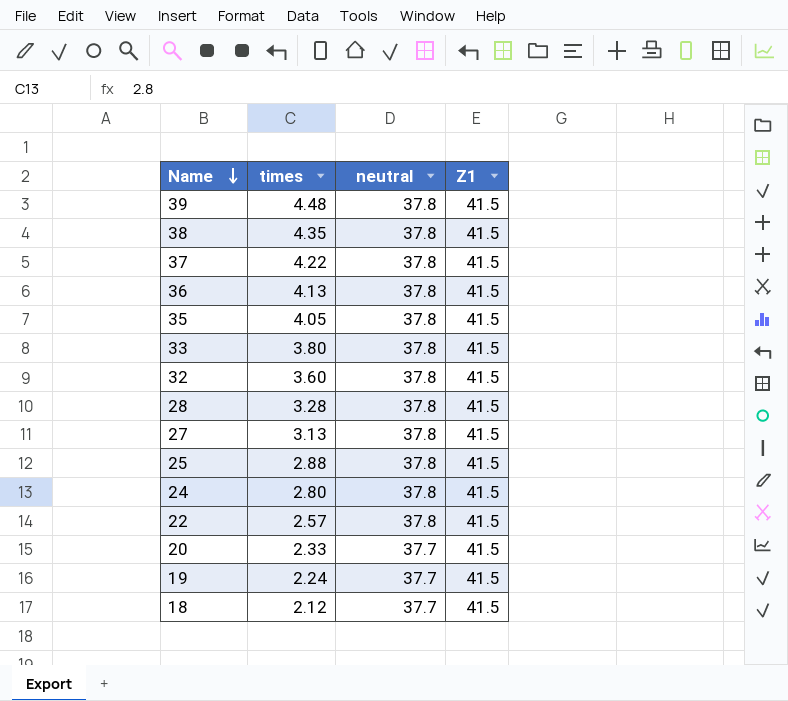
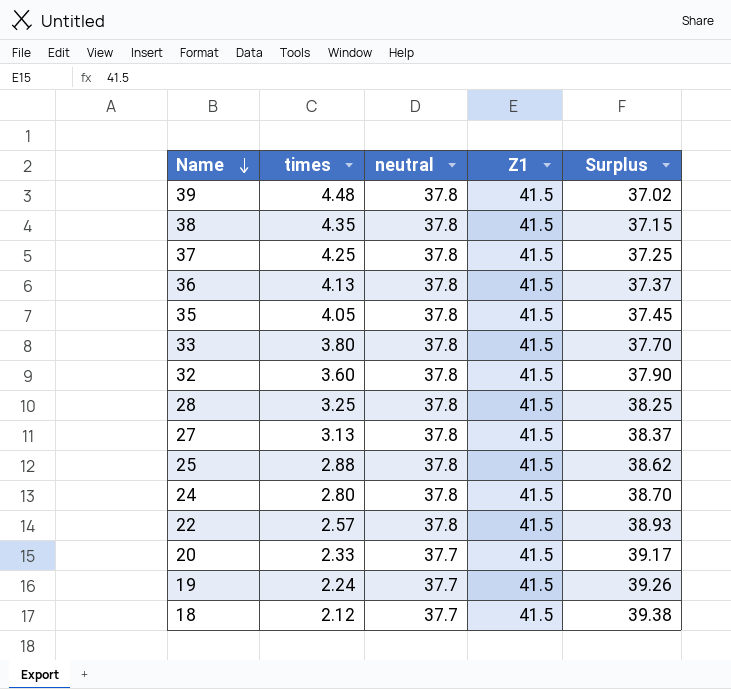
column Surplus | formula: none -> [Z1] - [times]
37 | times: 4.22 -> 4.25
28 | times: 3.28 -> 3.25

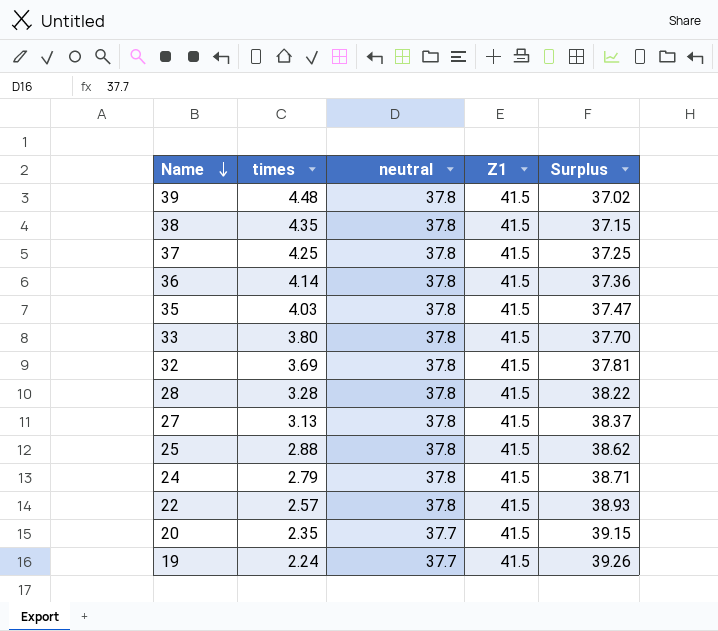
row 18: 2.12 | 37.7 | 41.5 | 39.38 -> none
36 | times: 4.13 -> 4.14
36 | Surplus: 37.37 -> 37.36
35 | times: 4.05 -> 4.03
35 | Surplus: 37.45 -> 37.47
32 | times: 3.60 -> 3.69
32 | Surplus: 37.90 -> 37.81
28 | times: 3.25 -> 3.28
28 | Surplus: 38.25 -> 38.22
24 | times: 2.80 -> 2.79
24 | Surplus: 38.70 -> 38.71
20 | times: 2.33 -> 2.35
20 | Surplus: 39.17 -> 39.15

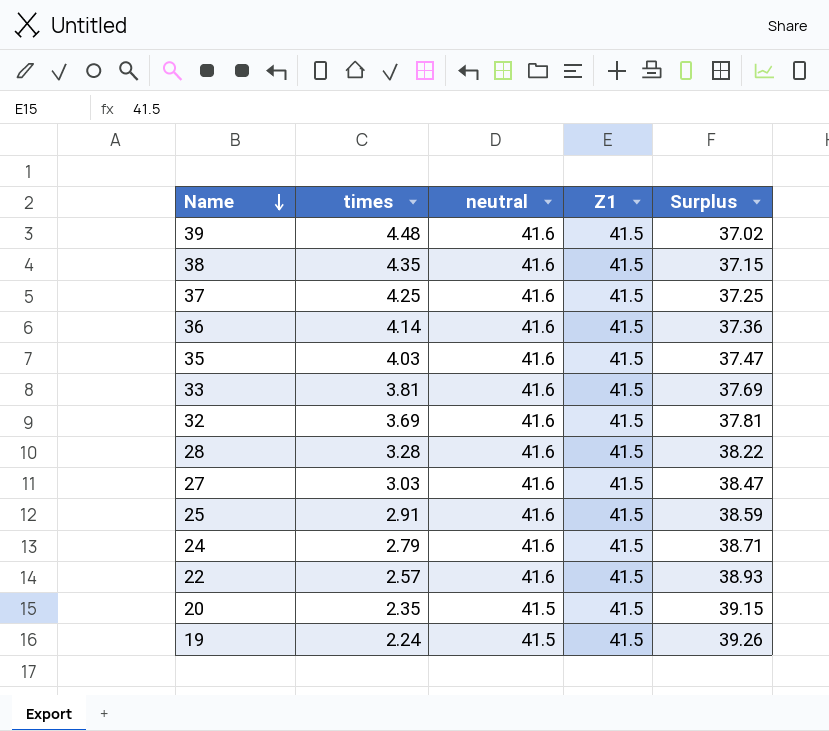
39 | neutral: 37.8 -> 41.6
38 | neutral: 37.8 -> 41.6
37 | neutral: 37.8 -> 41.6
36 | neutral: 37.8 -> 41.6
35 | neutral: 37.8 -> 41.6
33 | times: 3.80 -> 3.81
33 | neutral: 37.8 -> 41.6
33 | Surplus: 37.70 -> 37.69
32 | neutral: 37.8 -> 41.6
28 | neutral: 37.8 -> 41.6
27 | times: 3.13 -> 3.03
27 | neutral: 37.8 -> 41.6
27 | Surplus: 38.37 -> 38.47
25 | times: 2.88 -> 2.91
25 | neutral: 37.8 -> 41.6
25 | Surplus: 38.62 -> 38.59
24 | neutral: 37.8 -> 41.6
22 | neutral: 37.8 -> 41.6
20 | neutral: 37.7 -> 41.5
19 | neutral: 37.7 -> 41.5

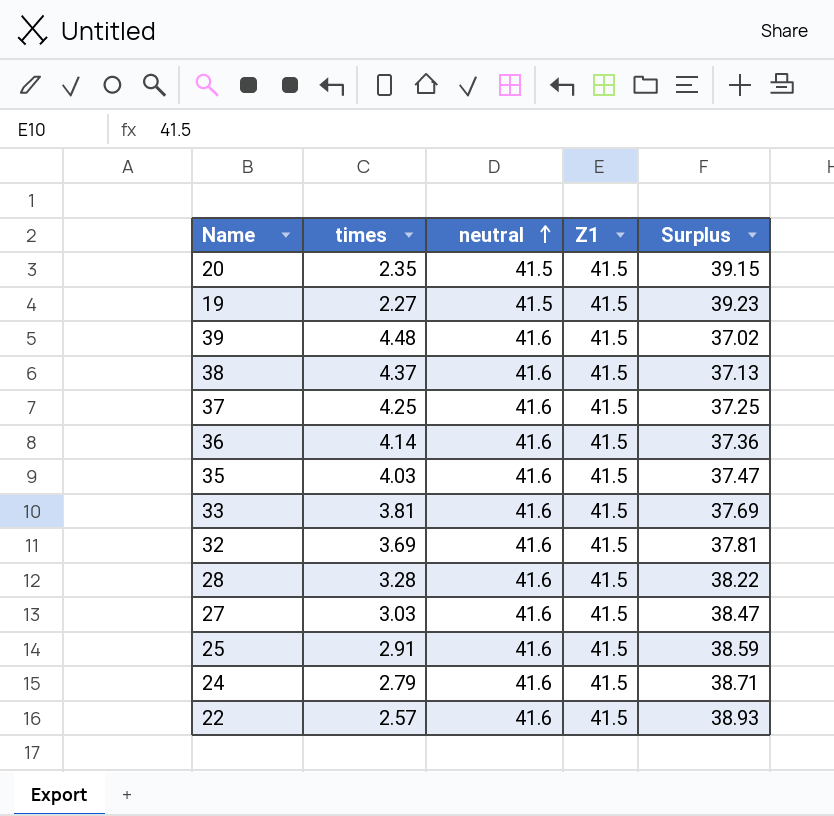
row order: Name descending -> neutral ascending
19 | times: 2.24 -> 2.27
19 | Surplus: 39.26 -> 39.23
38 | times: 4.35 -> 4.37
38 | Surplus: 37.15 -> 37.13

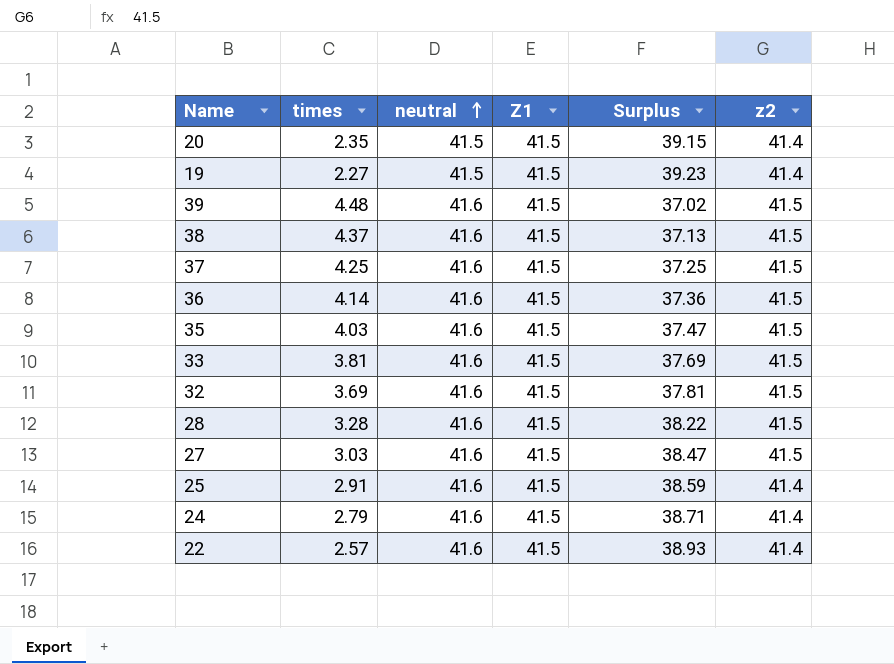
column z2 | position: none -> 6

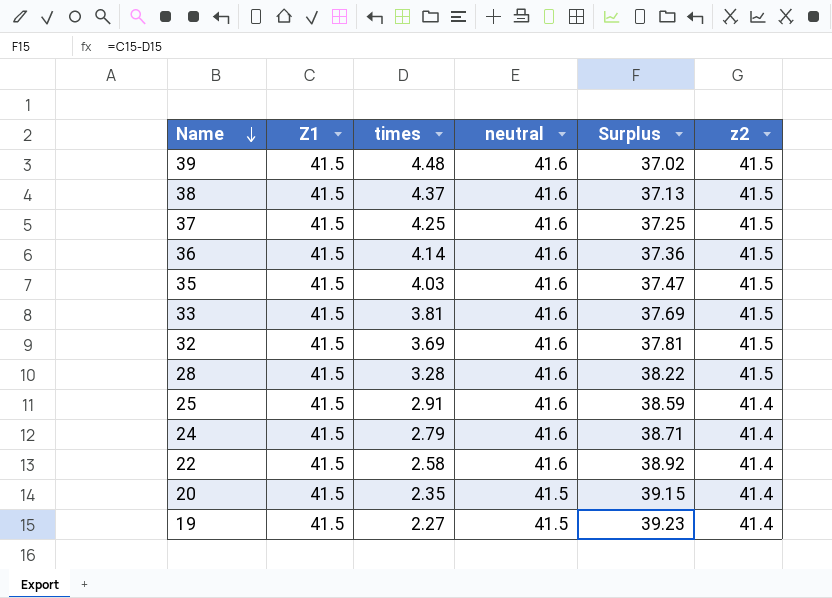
row order: neutral ascending -> Name descending
column Z1 | position: 4 -> 2
row 27: 3.03 | 41.6 | 41.5 | 38.47 | 41.5 -> none
22 | times: 2.57 -> 2.58
22 | Surplus: 38.93 -> 38.92

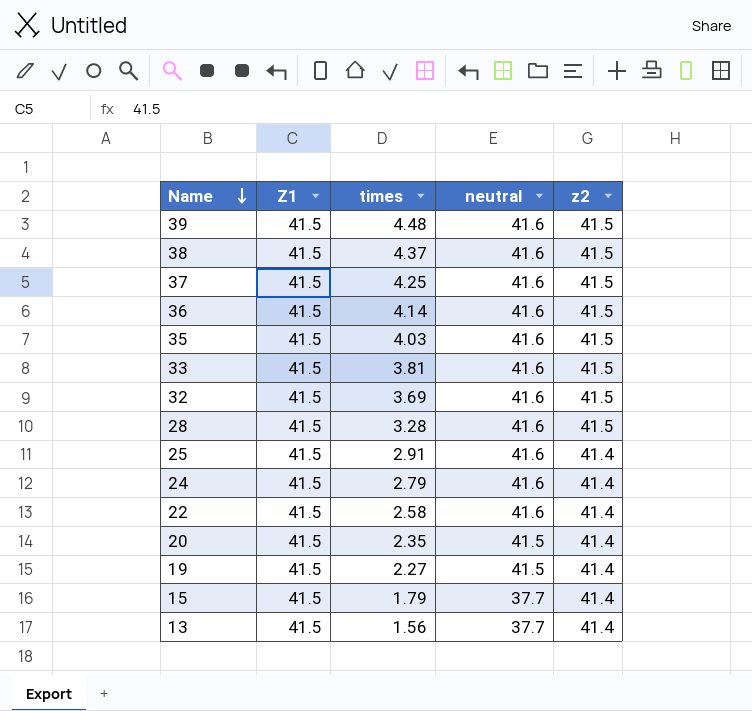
column Surplus | formula: [Z1] - [times] -> none
row 15: none -> 41.5 | 1.79 | 37.7 | 41.4
row 13: none -> 41.5 | 1.56 | 37.7 | 41.4

